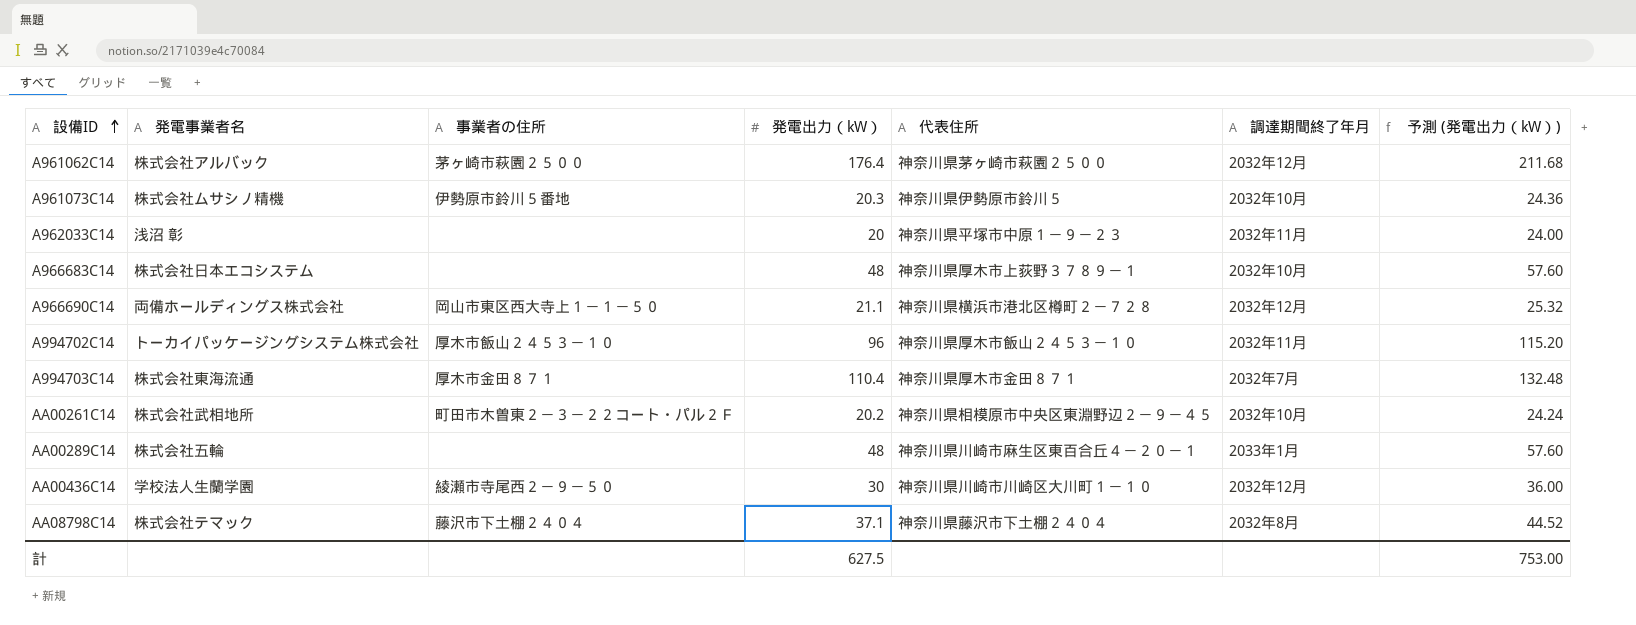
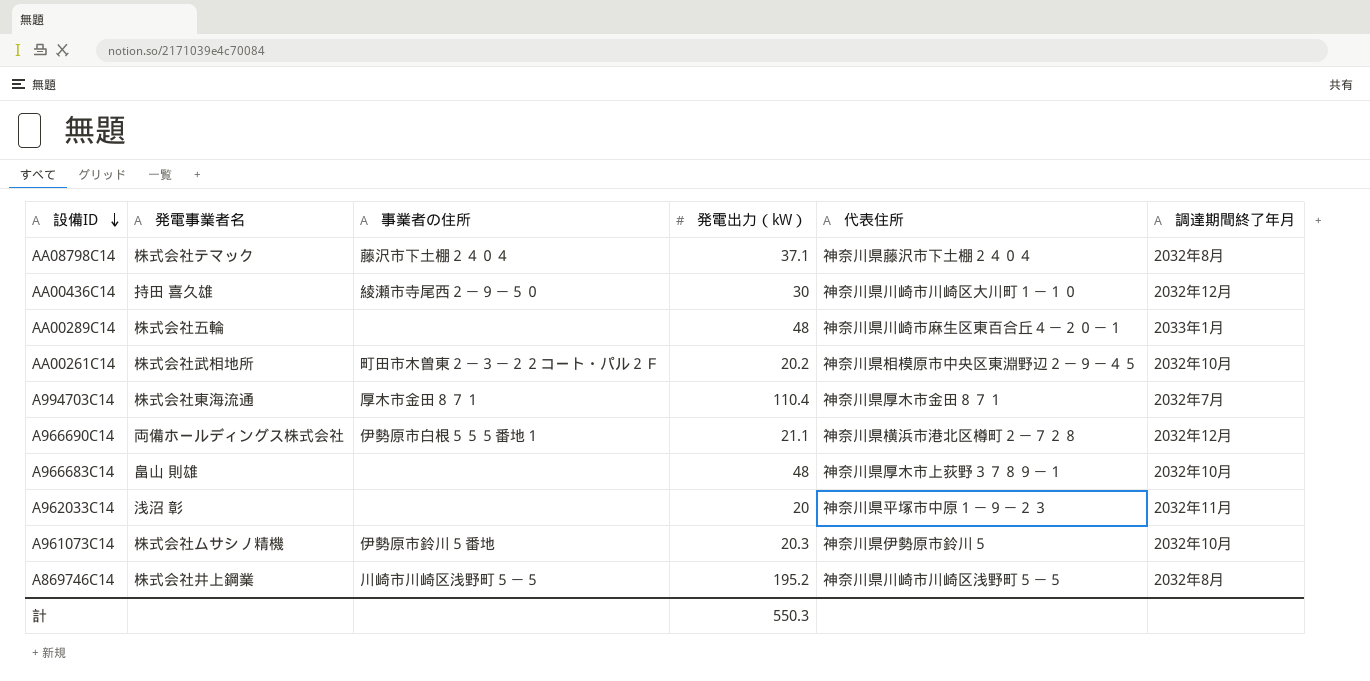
row order: 設備ID ascending -> 設備ID descending
column 予測 (発電出力（kW）) | formula: [発電出力（kW）] * 1.2 -> none
row A961062C14: 株式会社アルバック | 茅ヶ崎市萩園２５００ | 176.4 | 神奈川県茅ヶ崎市萩園２５００ | 2032年12月 | 211.68 -> none
row A994702C14: トーカイパッケージングシステム株式会社 | 厚木市飯山２４５３－１０ | 96 | 神奈川県厚木市飯山２４５３－１０ | 2032年11月 | 115.20 -> none
AA00436C14 | 発電事業者名: 学校法人生蘭学園 -> 持田 喜久雄
A966690C14 | 事業者の住所: 岡山市東区西大寺上１－１－５０ -> 伊勢原市白根５５５番地１
A966683C14 | 発電事業者名: 株式会社日本エコシステム -> 畠山 則雄
row A869746C14: none -> 株式会社井上鋼業 | 川崎市川崎区浅野町５－５ | 195.2 | 神奈川県川崎市川崎区浅野町５－５ | 2032年8月
計 | 発電出力（kW）: 627.5 -> 550.3

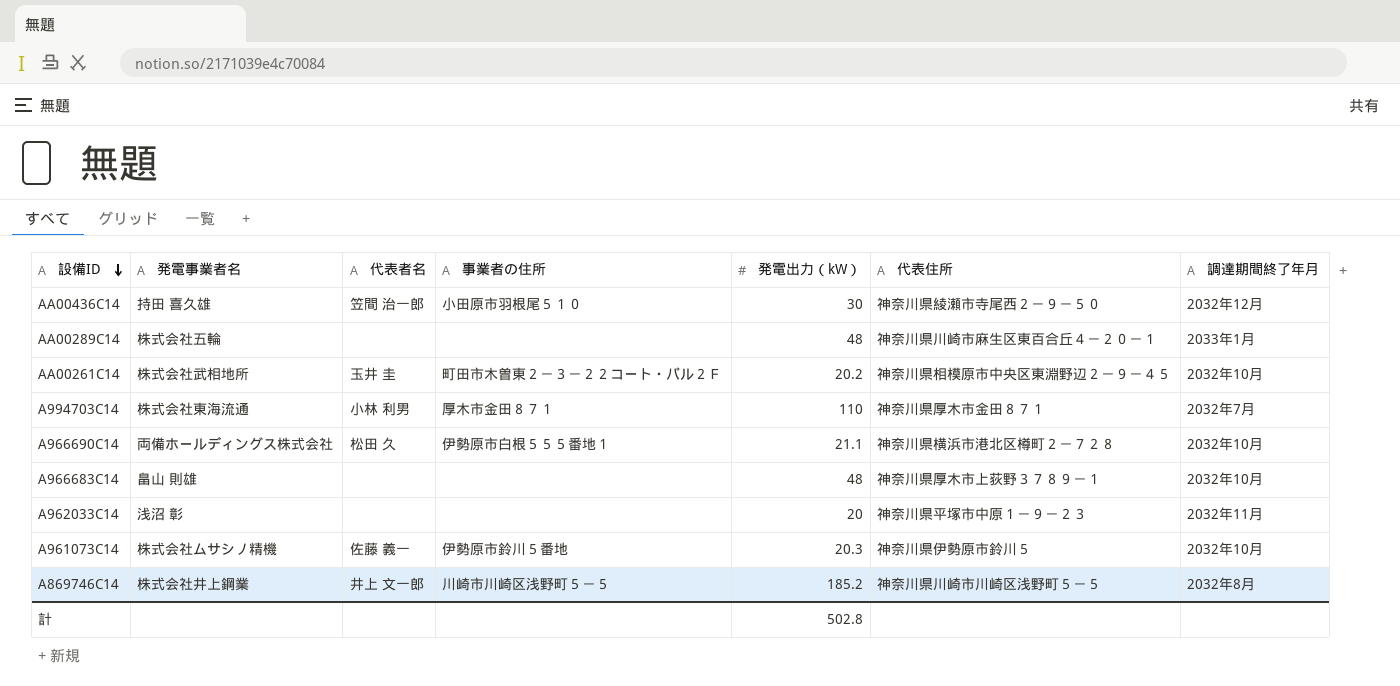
column 代表者名 | position: none -> 3
row AA08798C14: 株式会社テマック | 藤沢市下土棚２４０４ | 37.1 | 神奈川県藤沢市下土棚２４０４ | 2032年8月 -> none
AA00436C14 | 事業者の住所: 綾瀬市寺尾西２－９－５０ -> 小田原市羽根尾５１０
AA00436C14 | 代表住所: 神奈川県川崎市川崎区大川町１－１０ -> 神奈川県綾瀬市寺尾西２－９－５０
A994703C14 | 発電出力（kW）: 110.4 -> 110
A966690C14 | 調達期間終了年月: 2032年12月 -> 2032年10月
A869746C14 | 発電出力（kW）: 195.2 -> 185.2
計 | 発電出力（kW）: 550.3 -> 502.8

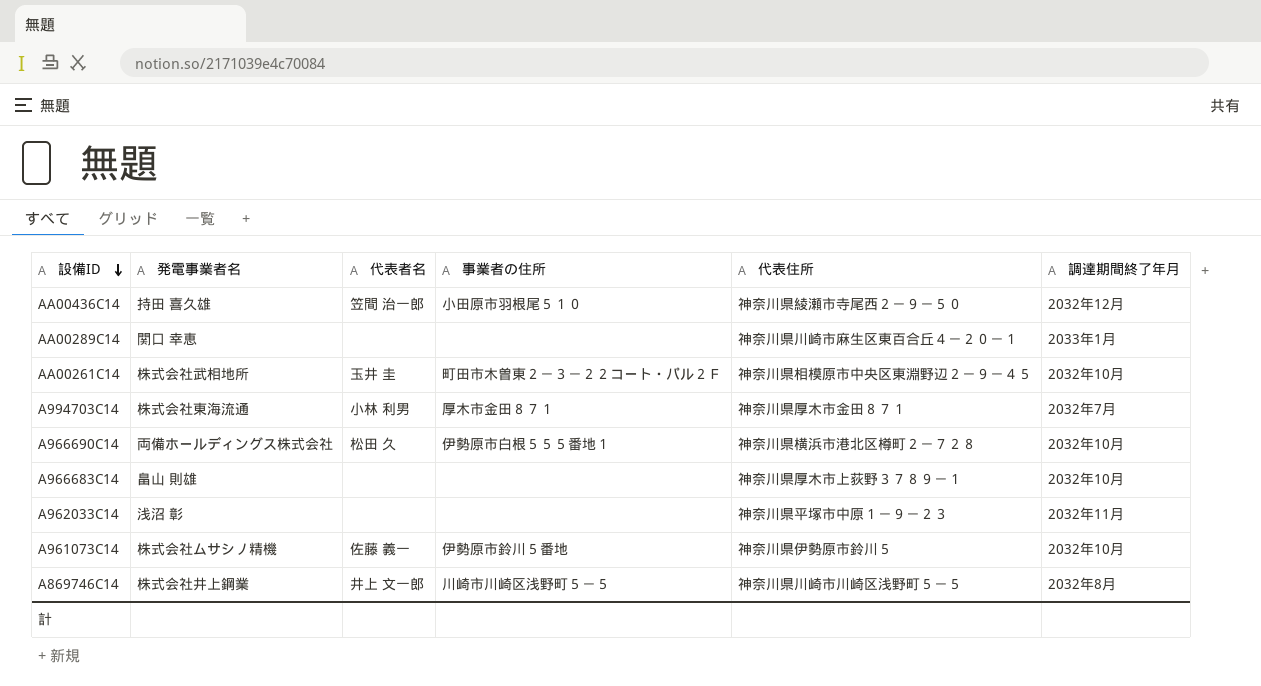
column 発電出力（kW） | position: 5 -> none
AA00289C14 | 発電事業者名: 株式会社五輪 -> 関口 幸恵

